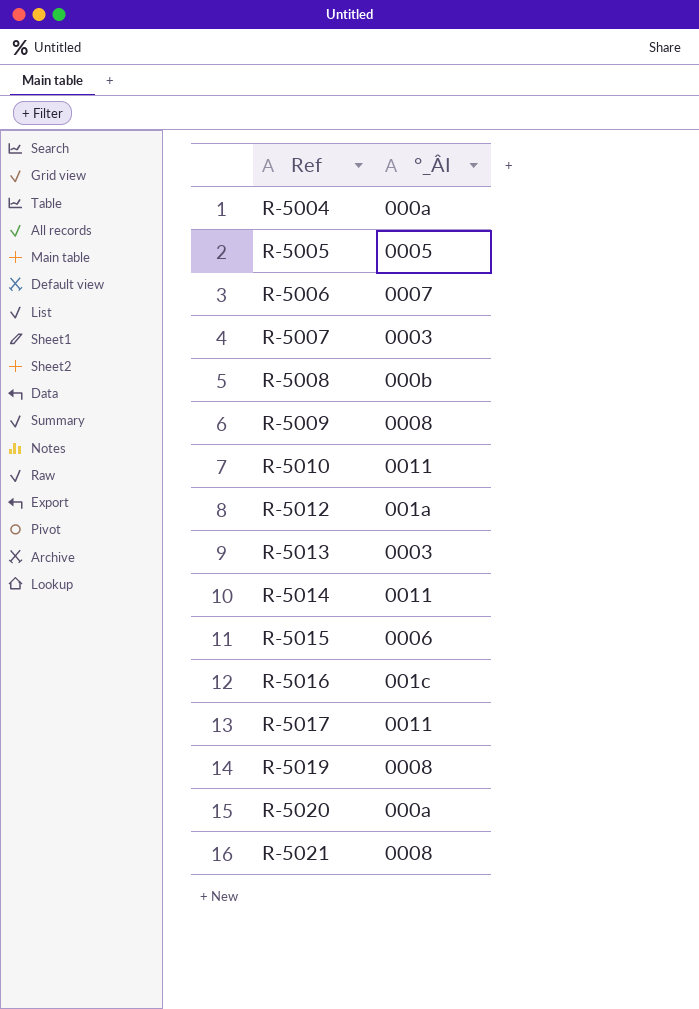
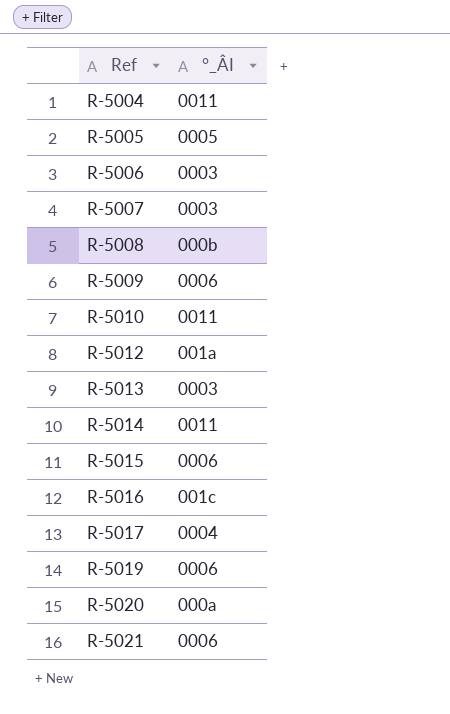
R-5004 | °_ÂI: 000a -> 0011
R-5006 | °_ÂI: 0007 -> 0003
R-5009 | °_ÂI: 0008 -> 0006
R-5017 | °_ÂI: 0011 -> 0004
R-5019 | °_ÂI: 0008 -> 0006
R-5021 | °_ÂI: 0008 -> 0006

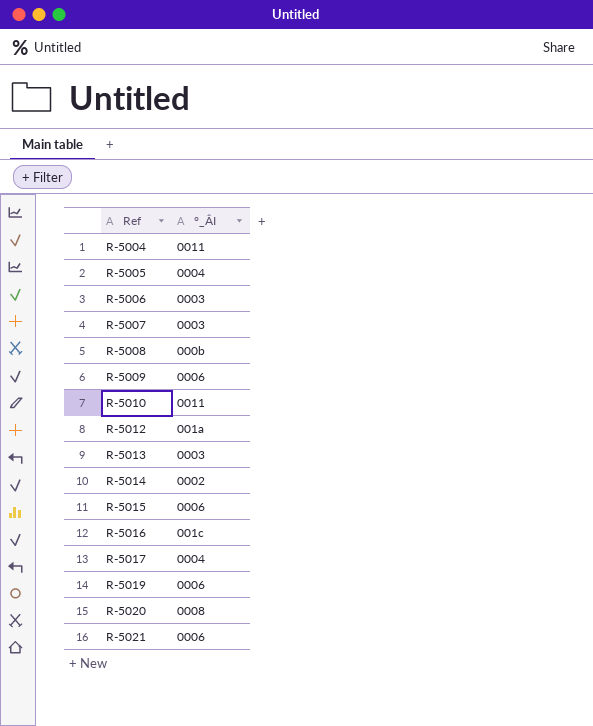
R-5005 | °_ÂI: 0005 -> 0004
R-5014 | °_ÂI: 0011 -> 0002
R-5020 | °_ÂI: 000a -> 0008

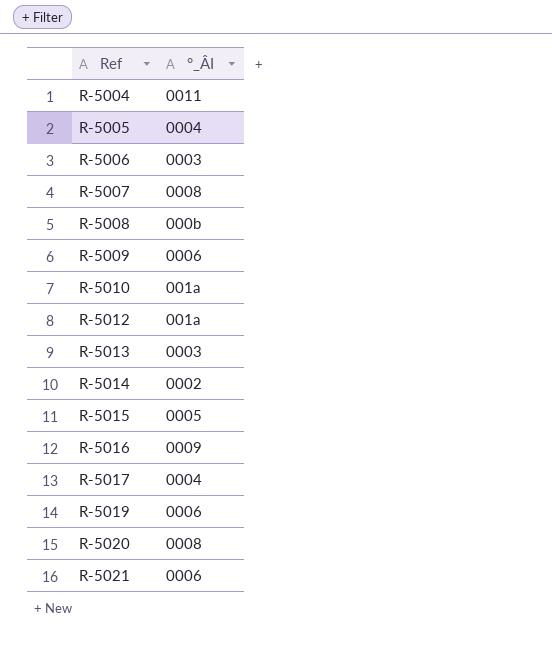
R-5007 | °_ÂI: 0003 -> 0008
R-5010 | °_ÂI: 0011 -> 001a
R-5015 | °_ÂI: 0006 -> 0005
R-5016 | °_ÂI: 001c -> 0009

